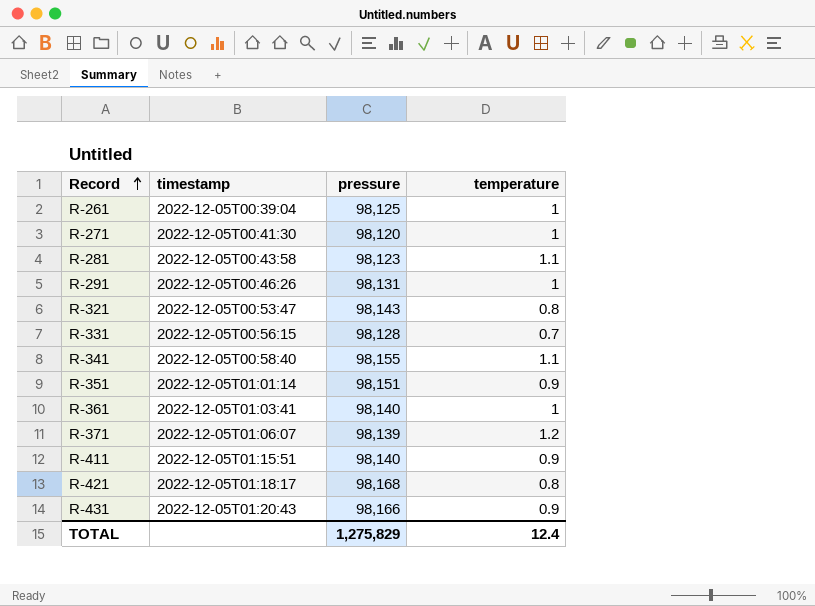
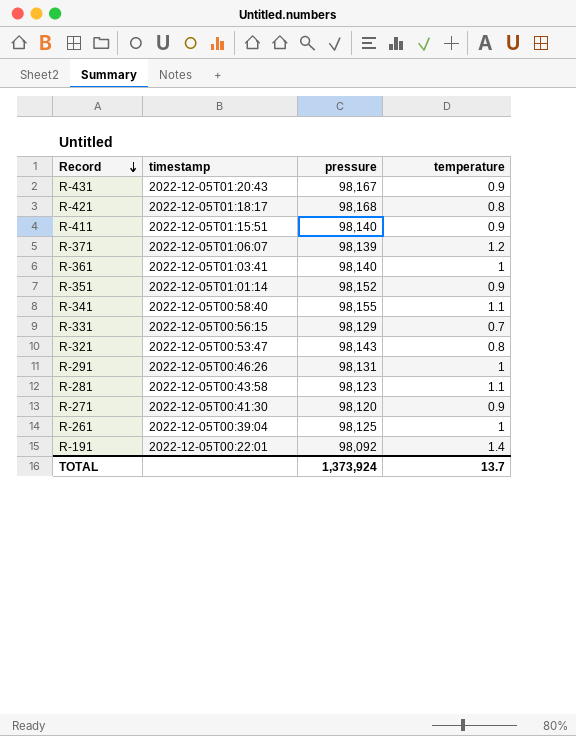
row order: Record ascending -> Record descending
R-431 | pressure: 98,166 -> 98,167
R-351 | pressure: 98,151 -> 98,152
R-331 | pressure: 98,128 -> 98,129
R-271 | temperature: 1 -> 0.9
row R-191: none -> 2022-12-05T00:22:01 | 98,092 | 1.4
TOTAL | pressure: 1,275,829 -> 1,373,924
TOTAL | temperature: 12.4 -> 13.7

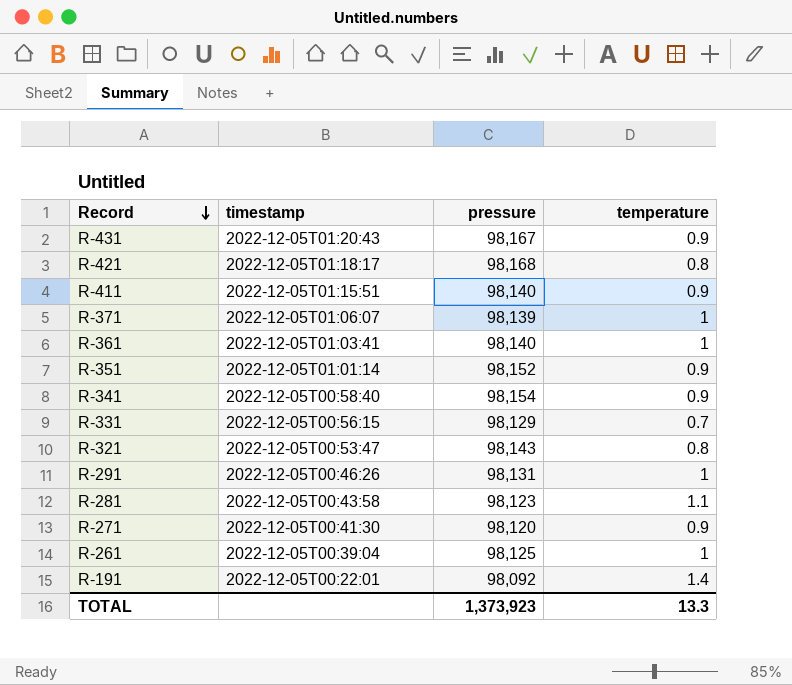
R-371 | temperature: 1.2 -> 1
R-341 | pressure: 98,155 -> 98,154
R-341 | temperature: 1.1 -> 0.9
TOTAL | pressure: 1,373,924 -> 1,373,923
TOTAL | temperature: 13.7 -> 13.3

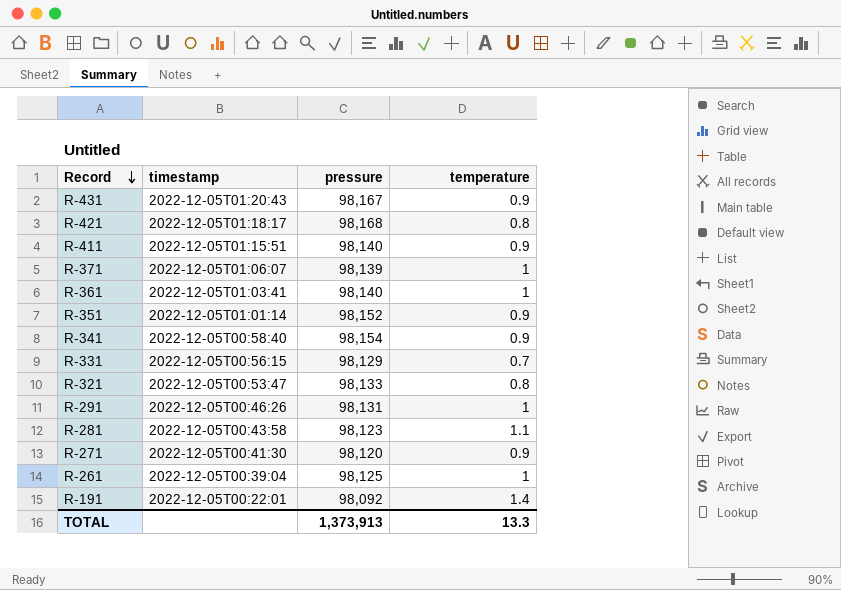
R-321 | pressure: 98,143 -> 98,133
TOTAL | pressure: 1,373,923 -> 1,373,913

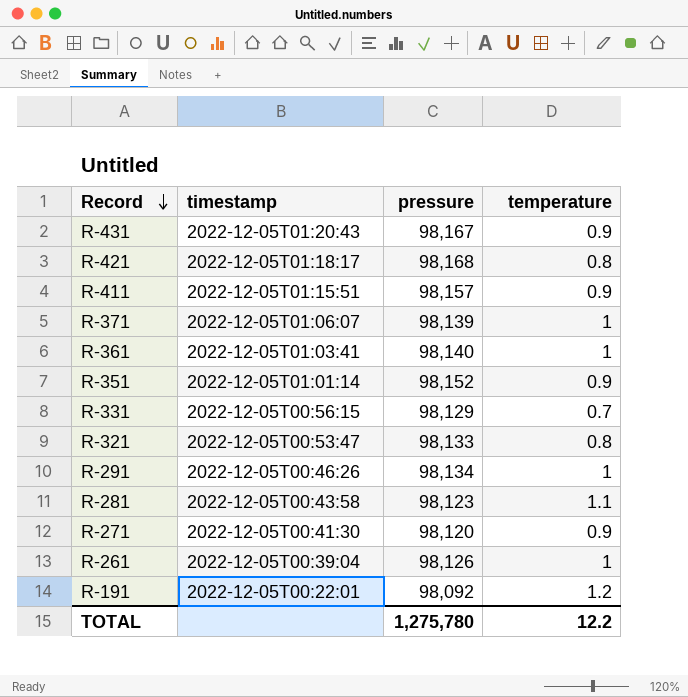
row R-341: 2022-12-05T00:58:40 | 98,154 | 0.9 -> none
R-411 | pressure: 98,140 -> 98,157
R-291 | pressure: 98,131 -> 98,134
R-261 | pressure: 98,125 -> 98,126
R-191 | temperature: 1.4 -> 1.2
TOTAL | pressure: 1,373,913 -> 1,275,780
TOTAL | temperature: 13.3 -> 12.2

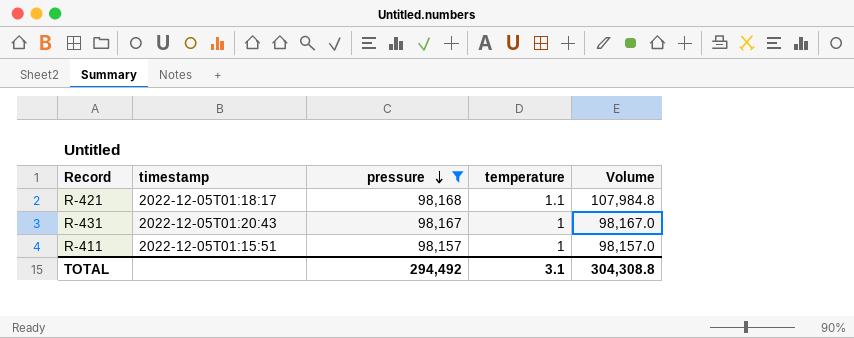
filter: none -> pressure >= 98,157
row order: Record descending -> pressure descending
column Volume | formula: none -> [pressure] * [temperature]
R-421 | temperature: 0.8 -> 1.1
R-431 | temperature: 0.9 -> 1
R-411 | temperature: 0.9 -> 1
TOTAL | pressure: 1,275,780 -> 294,492
TOTAL | temperature: 12.2 -> 3.1

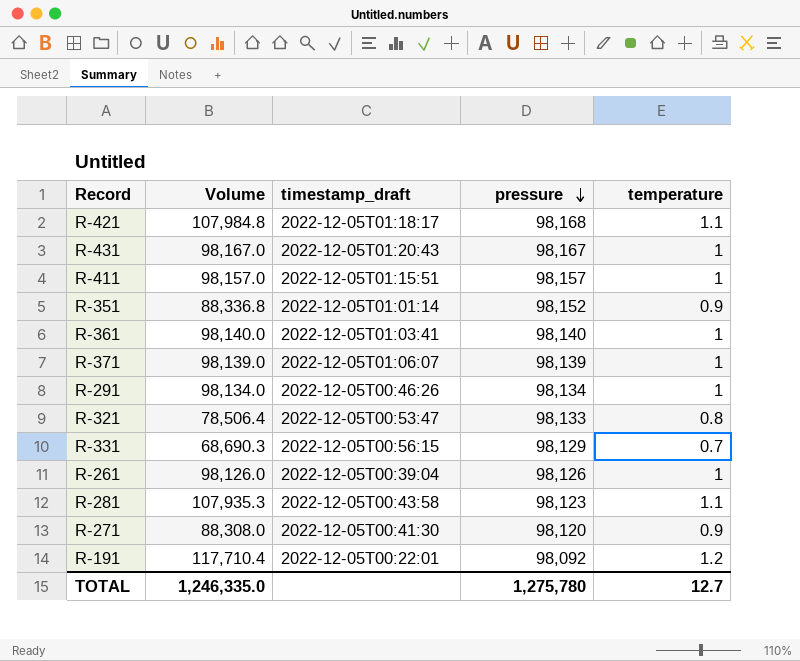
filter: pressure >= 98,157 -> none
column Volume | position: 5 -> 2
column name: timestamp -> timestamp_draft
TOTAL | Volume: 304,308.8 -> 1,246,335.0
TOTAL | pressure: 294,492 -> 1,275,780
TOTAL | temperature: 3.1 -> 12.7

